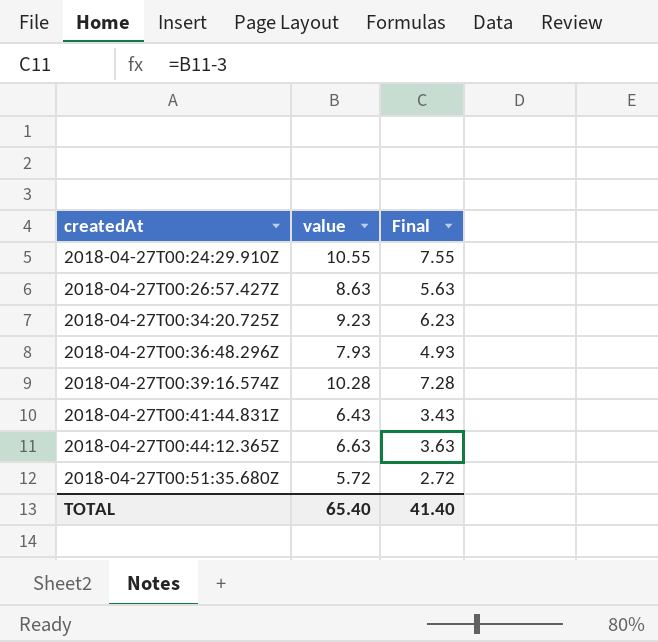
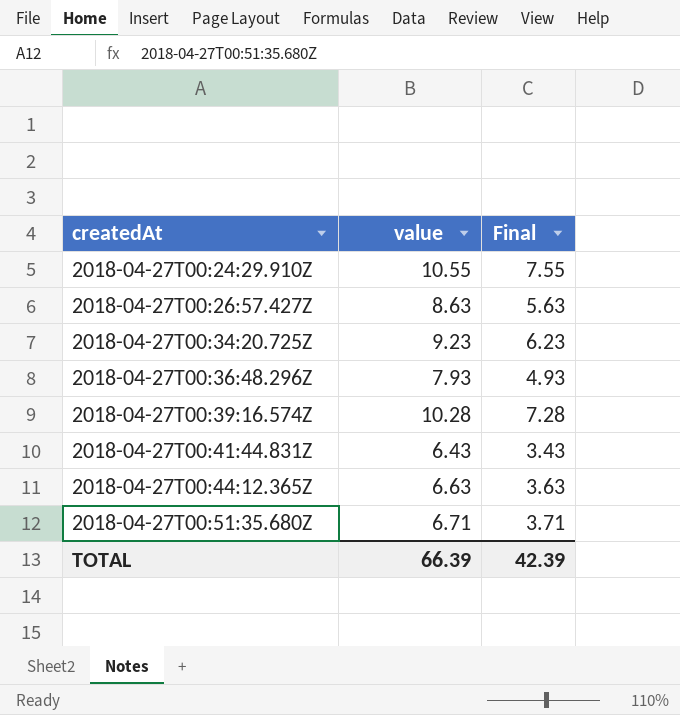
2018-04-27T00:51:35.680Z | value: 5.72 -> 6.71
2018-04-27T00:51:35.680Z | Final: 2.72 -> 3.71
TOTAL | value: 65.40 -> 66.39
TOTAL | Final: 41.40 -> 42.39

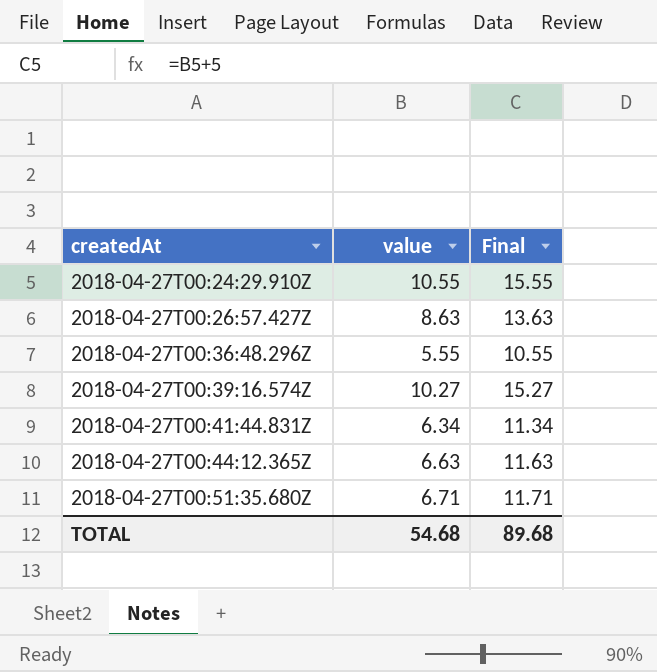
column Final | formula: [value] - 3 -> [value] + 5
row 2018-04-27T00:34:20.725Z: 9.23 | 6.23 -> none
2018-04-27T00:36:48.296Z | value: 7.93 -> 5.55
2018-04-27T00:39:16.574Z | value: 10.28 -> 10.27
2018-04-27T00:41:44.831Z | value: 6.43 -> 6.34
TOTAL | value: 66.39 -> 54.68
TOTAL | Final: 42.39 -> 89.68

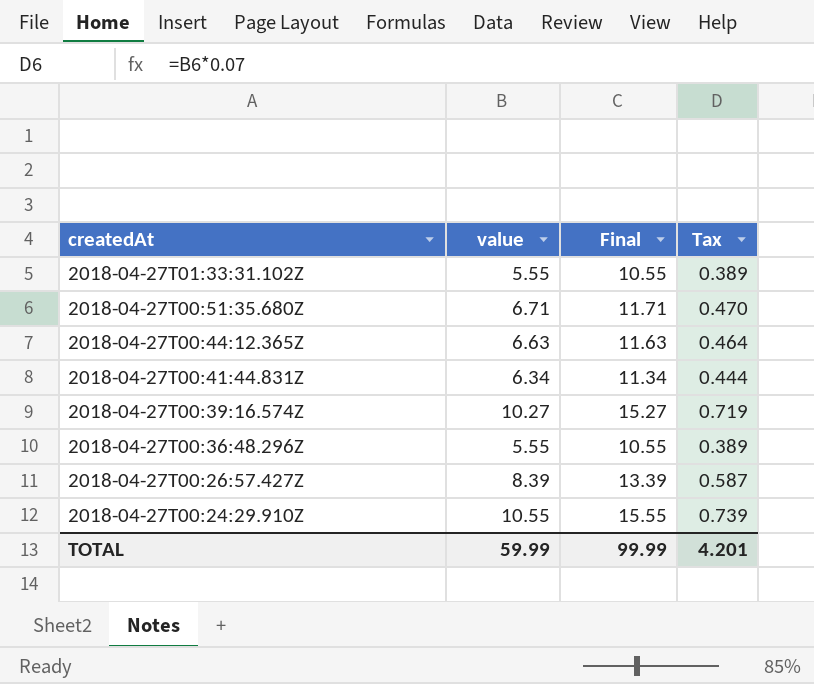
row order: createdAt ascending -> createdAt descending
column Tax | formula: none -> [value] * 0.07
row 2018-04-27T01:33:31.102Z: none -> 5.55 | 10.55 | 0.389
2018-04-27T00:26:57.427Z | value: 8.63 -> 8.39
2018-04-27T00:26:57.427Z | Final: 13.63 -> 13.39
TOTAL | value: 54.68 -> 59.99
TOTAL | Final: 89.68 -> 99.99

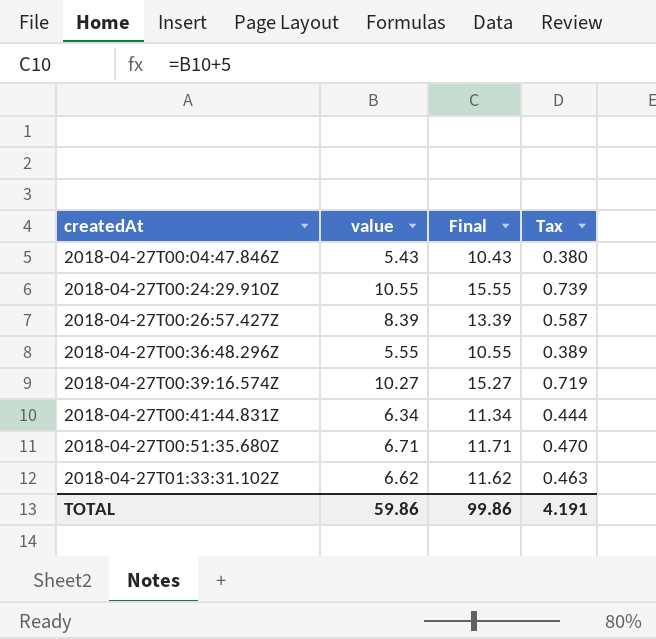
row order: createdAt descending -> createdAt ascending
row 2018-04-27T00:44:12.365Z: 6.63 | 11.63 | 0.464 -> none
row 2018-04-27T00:04:47.846Z: none -> 5.43 | 10.43 | 0.380
2018-04-27T01:33:31.102Z | value: 5.55 -> 6.62
2018-04-27T01:33:31.102Z | Final: 10.55 -> 11.62
2018-04-27T01:33:31.102Z | Tax: 0.389 -> 0.463
TOTAL | value: 59.99 -> 59.86
TOTAL | Final: 99.99 -> 99.86
TOTAL | Tax: 4.201 -> 4.191

